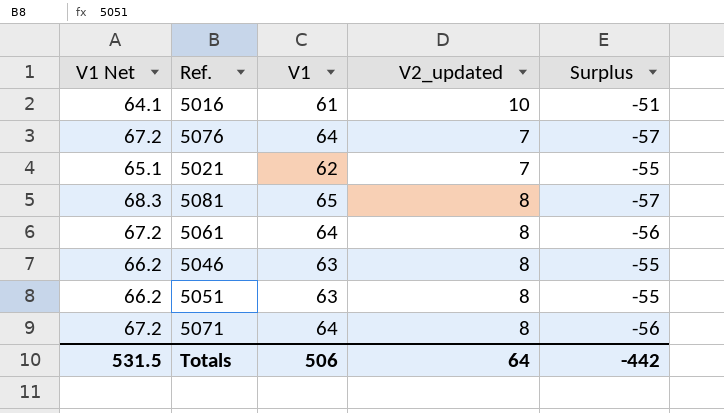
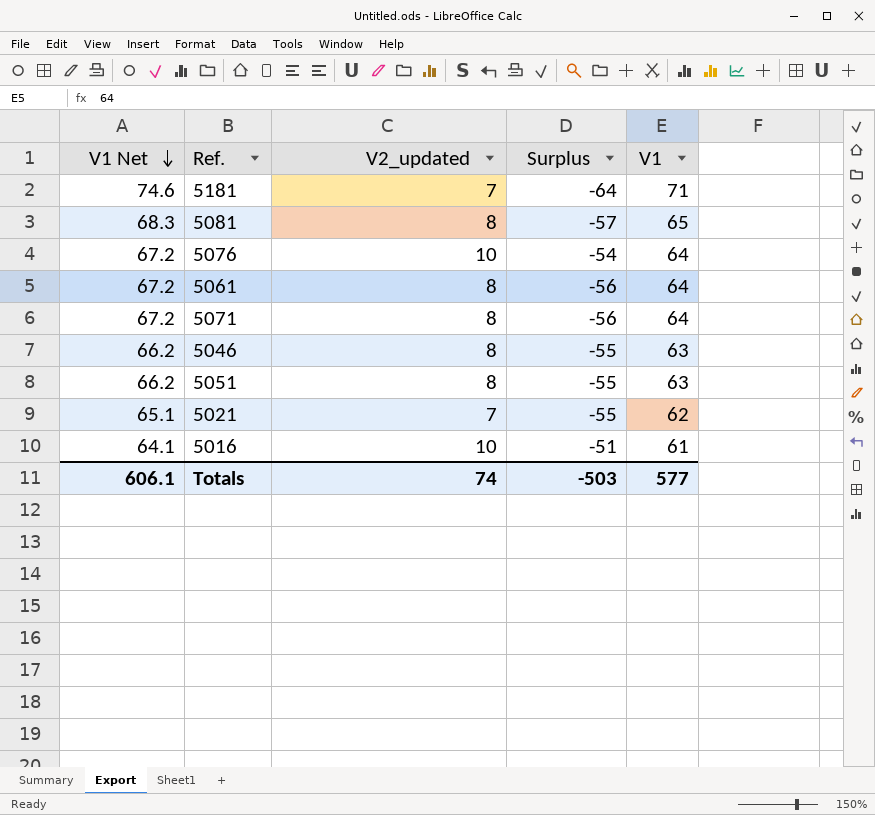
row order: none -> V1 Net descending
column V1 | position: 3 -> 5
row 5181: none -> 74.6 | 7 | -64 | 71
5076 | V2_updated: 7 -> 10
5076 | Surplus: -57 -> -54
Totals | V1 Net: 531.5 -> 606.1
Totals | V2_updated: 64 -> 74
Totals | Surplus: -442 -> -503
Totals | V1: 506 -> 577

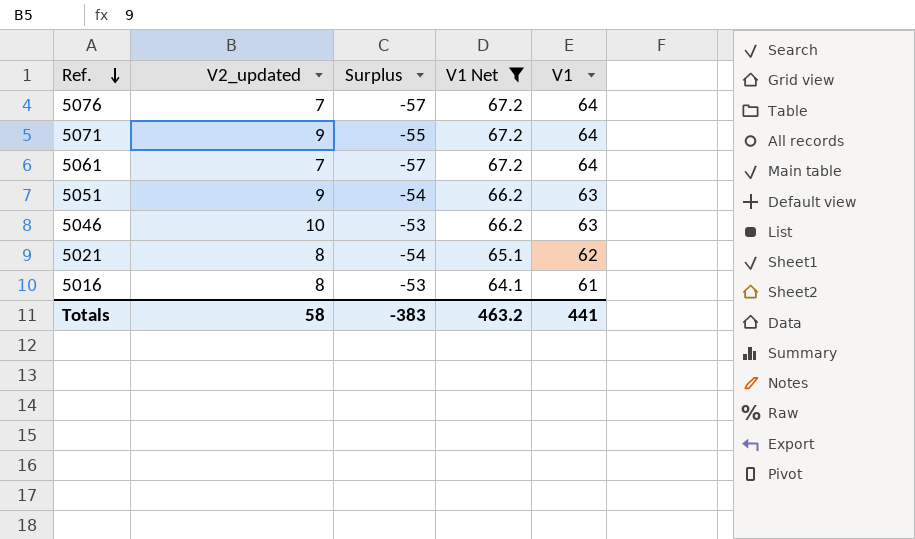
filter: none -> V1 Net <= 67.2
row order: V1 Net descending -> Ref. descending
column V1 Net | position: 1 -> 4
5076 | V2_updated: 10 -> 7
5076 | Surplus: -54 -> -57
5071 | V2_updated: 8 -> 9
5071 | Surplus: -56 -> -55
5061 | V2_updated: 8 -> 7
5061 | Surplus: -56 -> -57
5051 | V2_updated: 8 -> 9
5051 | Surplus: -55 -> -54
5046 | V2_updated: 8 -> 10
5046 | Surplus: -55 -> -53
5021 | V2_updated: 7 -> 8
5021 | Surplus: -55 -> -54
5016 | V2_updated: 10 -> 8
5016 | Surplus: -51 -> -53
Totals | V2_updated: 74 -> 58
Totals | Surplus: -503 -> -383
Totals | V1 Net: 606.1 -> 463.2
Totals | V1: 577 -> 441

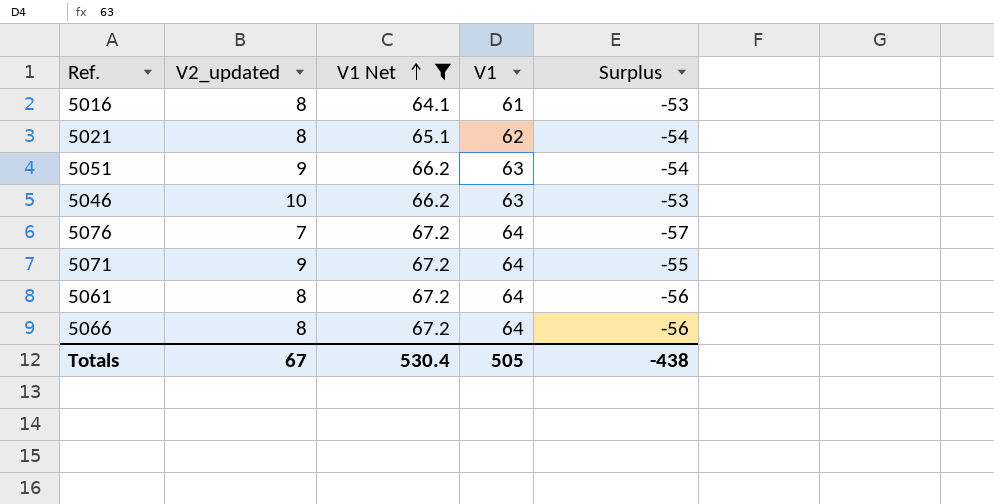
row order: Ref. descending -> V1 Net ascending
column Surplus | position: 3 -> 5
5061 | V2_updated: 7 -> 8
5061 | Surplus: -57 -> -56
row 5066: none -> 8 | 67.2 | 64 | -56
Totals | V2_updated: 58 -> 67
Totals | V1 Net: 463.2 -> 530.4
Totals | V1: 441 -> 505
Totals | Surplus: -383 -> -438

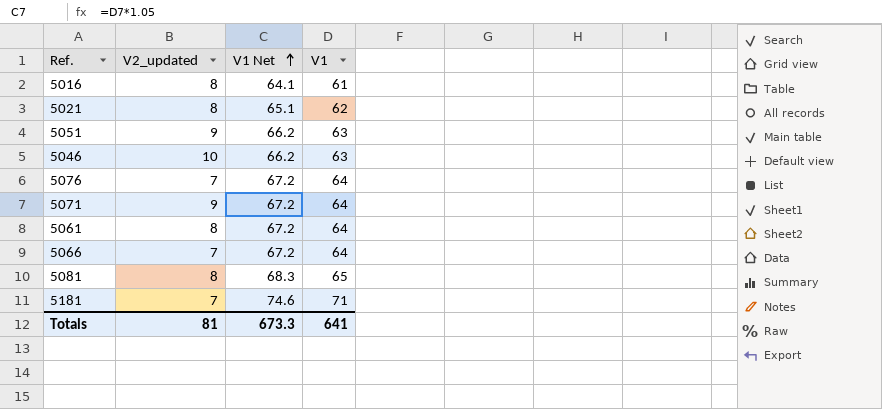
filter: V1 Net <= 67.2 -> none
column Surplus | formula: [V2_updated] - [V1] -> none
5066 | V2_updated: 8 -> 7
Totals | V2_updated: 67 -> 81
Totals | V1 Net: 530.4 -> 673.3
Totals | V1: 505 -> 641

